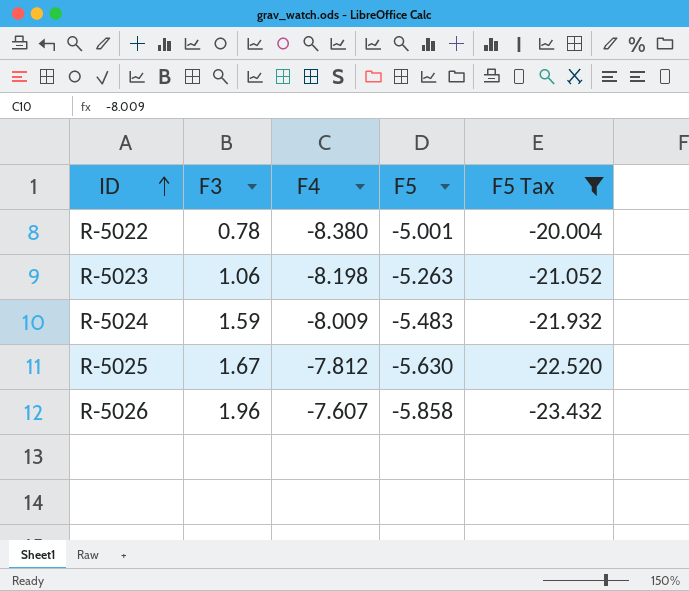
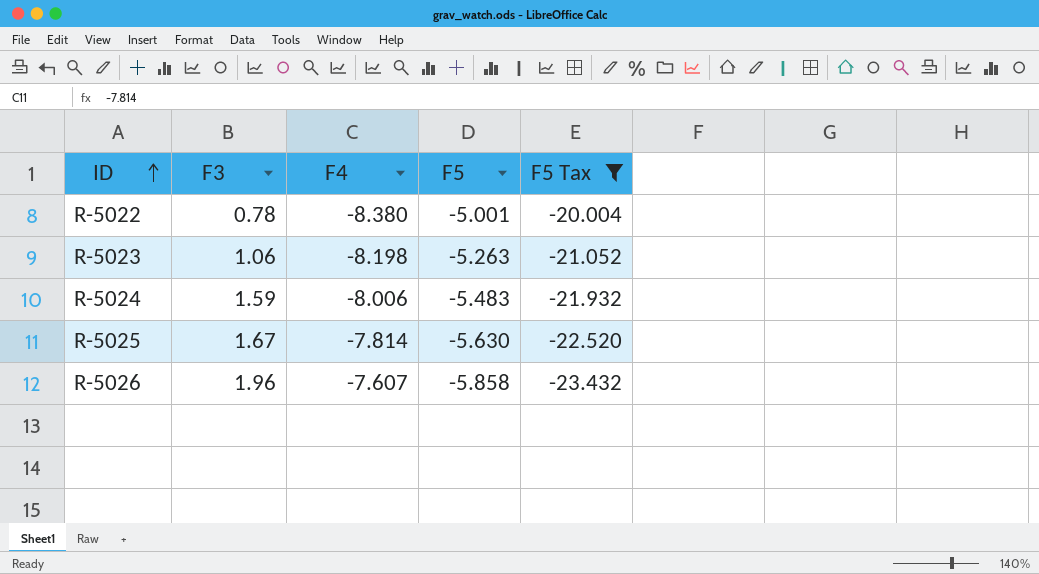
R-5024 | F4: -8.009 -> -8.006
R-5025 | F4: -7.812 -> -7.814

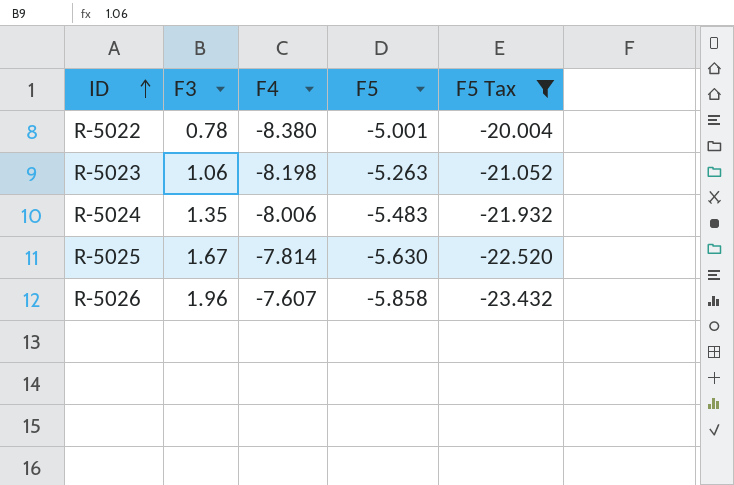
R-5024 | F3: 1.59 -> 1.35

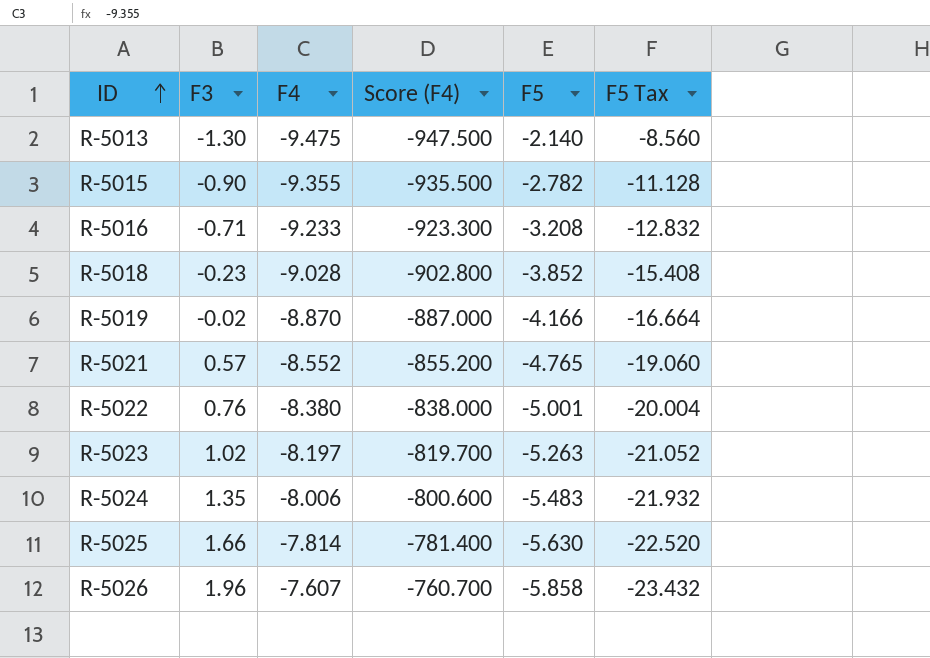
filter: F5 Tax <= -20.004 -> none
column Score (F4) | formula: none -> [F4] * 100
R-5022 | F3: 0.78 -> 0.76
R-5023 | F3: 1.06 -> 1.02
R-5023 | F4: -8.198 -> -8.197
R-5025 | F3: 1.67 -> 1.66

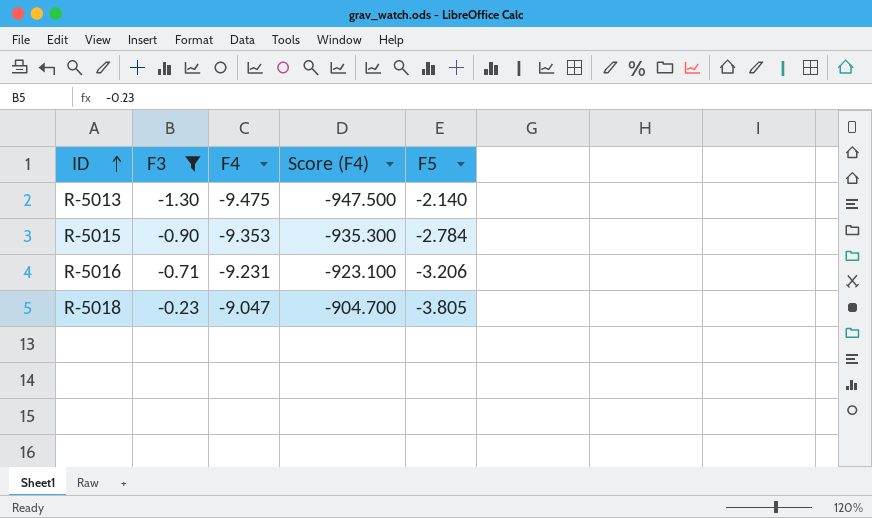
filter: none -> F3 <= -0.23
column F5 Tax | formula: [F5] * 4 -> none
R-5015 | F4: -9.355 -> -9.353
R-5015 | Score (F4): -935.500 -> -935.300
R-5015 | F5: -2.782 -> -2.784
R-5016 | F4: -9.233 -> -9.231
R-5016 | Score (F4): -923.300 -> -923.100
R-5016 | F5: -3.208 -> -3.206
R-5018 | F4: -9.028 -> -9.047
R-5018 | Score (F4): -902.800 -> -904.700
R-5018 | F5: -3.852 -> -3.805

